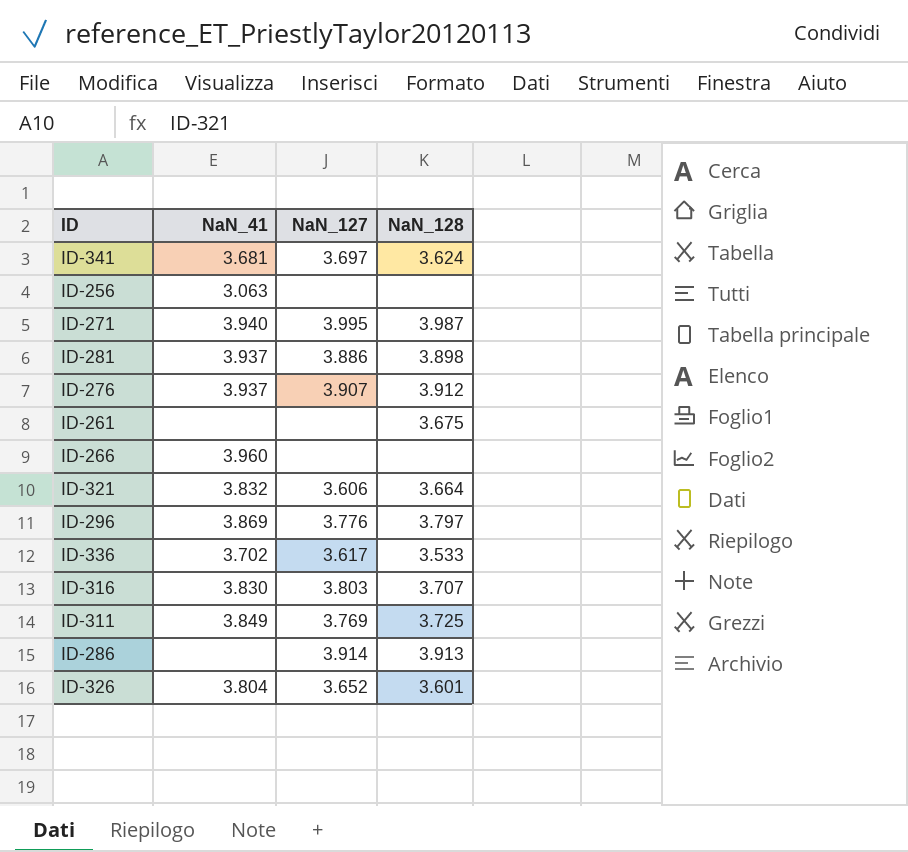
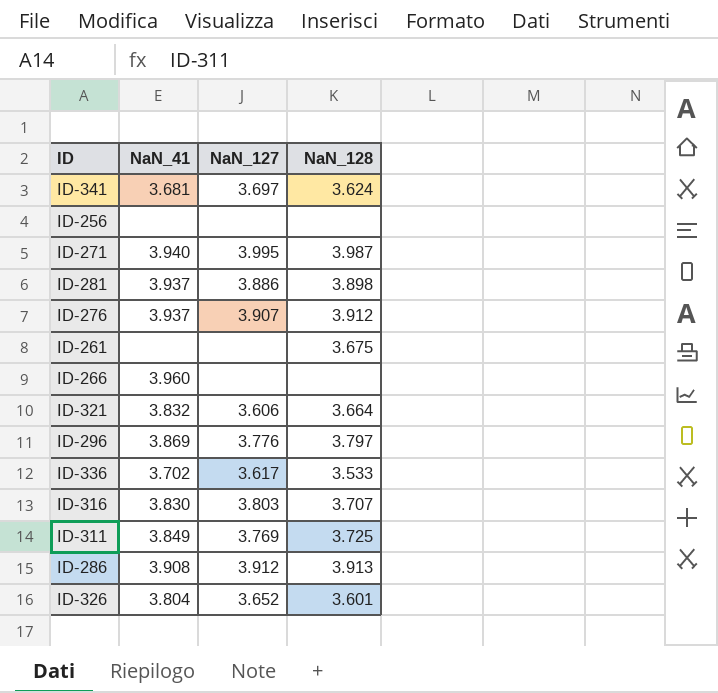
ID-256 | NaN_41: 3.063 -> none
ID-286 | NaN_41: none -> 3.908
ID-286 | NaN_127: 3.914 -> 3.912

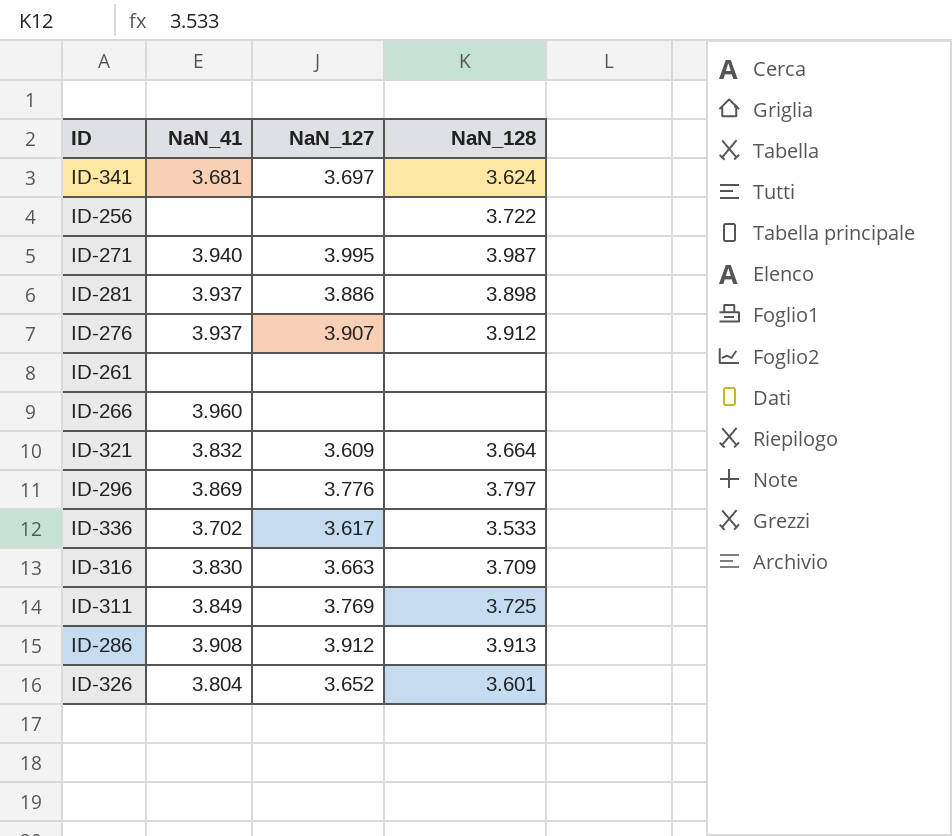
ID-256 | NaN_128: none -> 3.722
ID-261 | NaN_128: 3.675 -> none
ID-321 | NaN_127: 3.606 -> 3.609
ID-316 | NaN_127: 3.803 -> 3.663
ID-316 | NaN_128: 3.707 -> 3.709

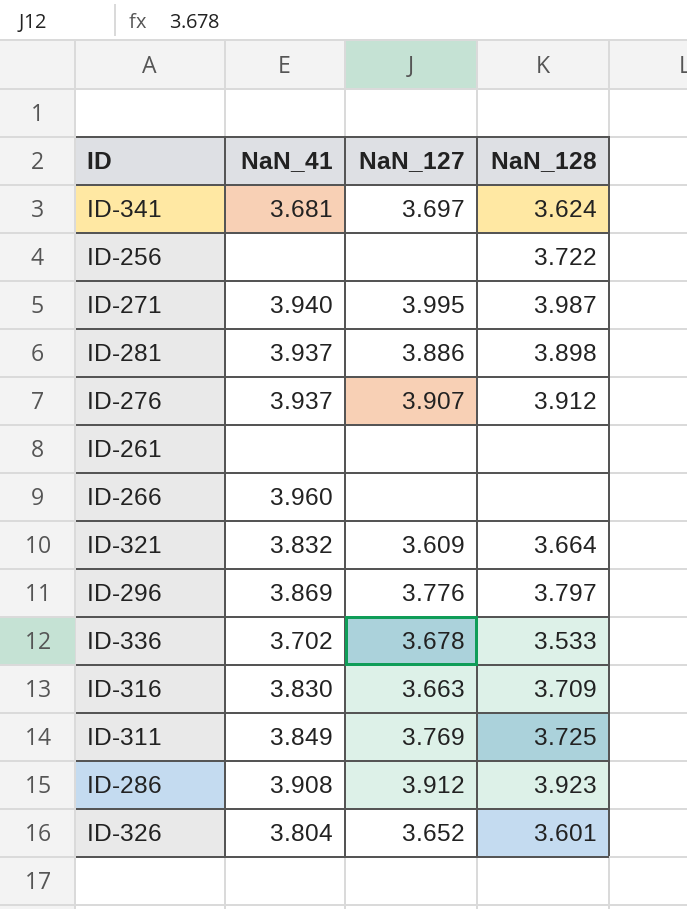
ID-336 | NaN_127: 3.617 -> 3.678
ID-286 | NaN_128: 3.913 -> 3.923

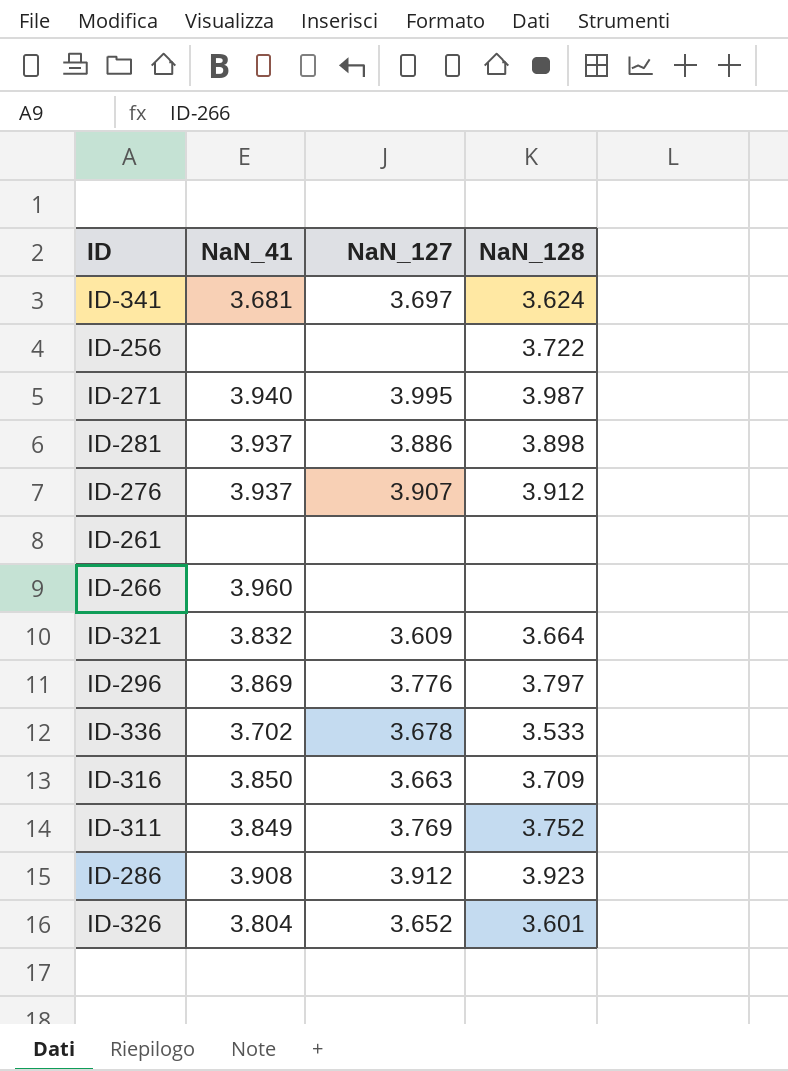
ID-316 | NaN_41: 3.830 -> 3.850
ID-311 | NaN_128: 3.725 -> 3.752

